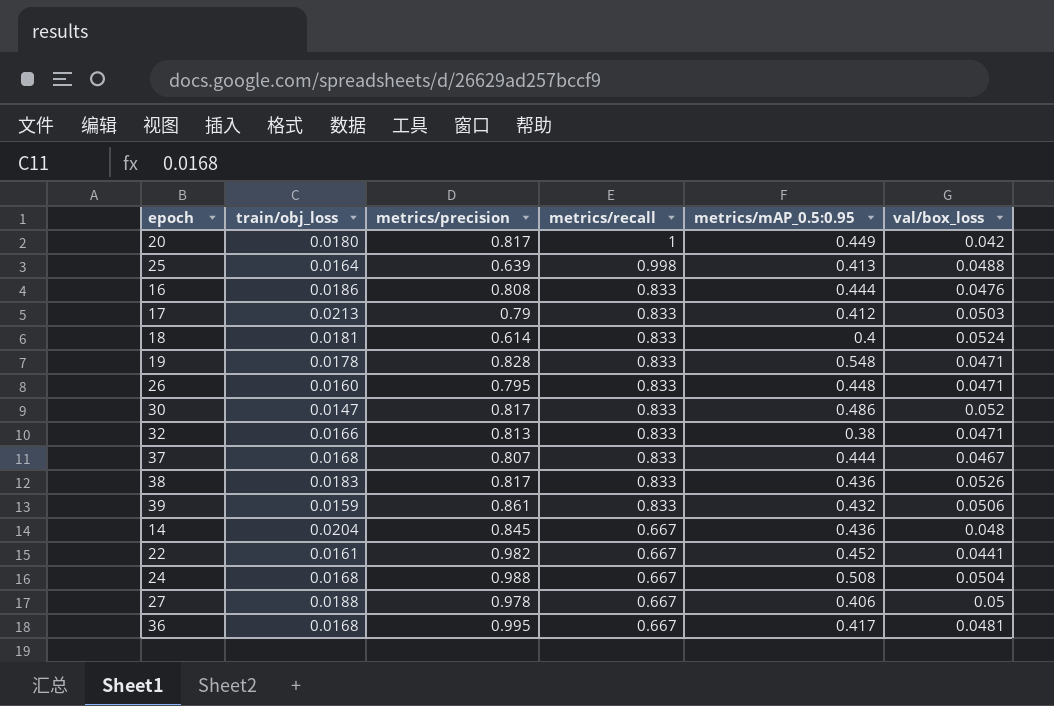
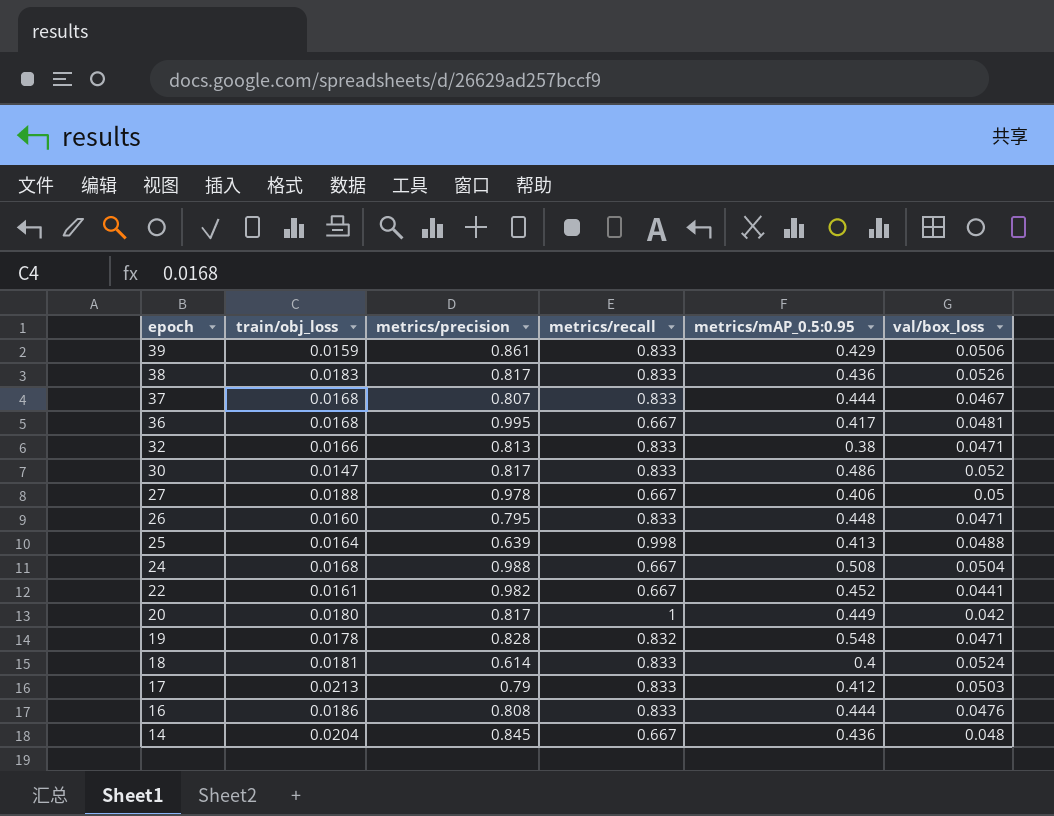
row order: metrics/recall descending -> epoch descending
39 | metrics/mAP_0.5:0.95: 0.432 -> 0.429
19 | metrics/recall: 0.833 -> 0.832

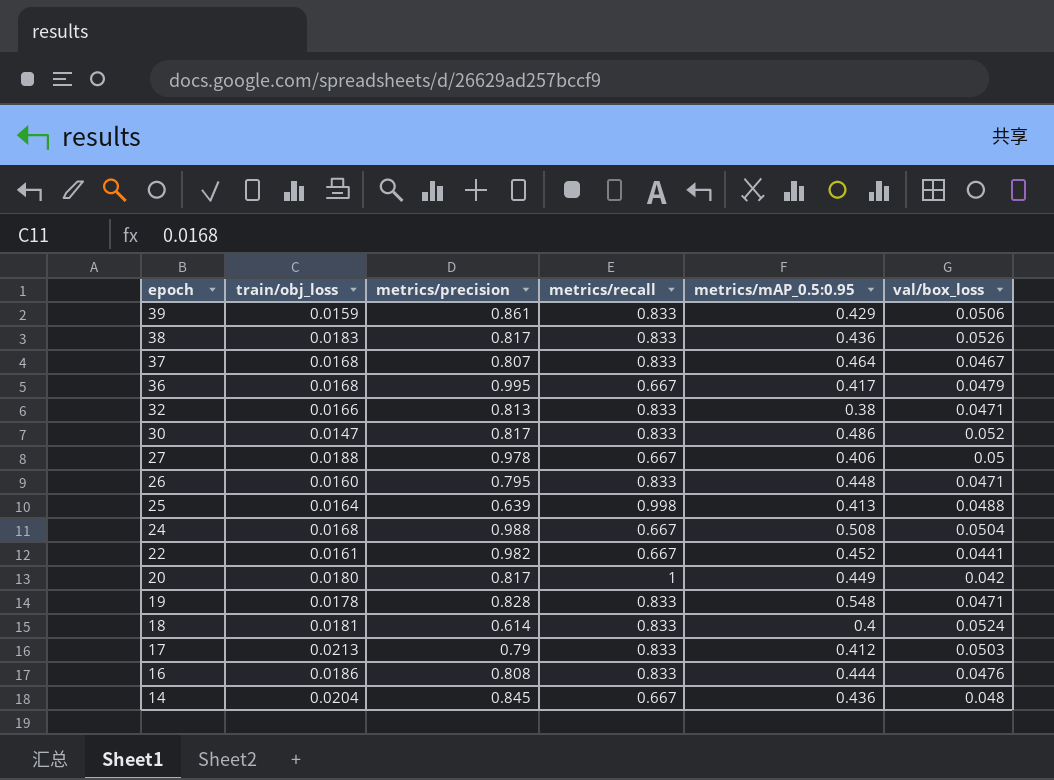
37 | metrics/mAP_0.5:0.95: 0.444 -> 0.464
36 | val/box_loss: 0.0481 -> 0.0479
19 | metrics/recall: 0.832 -> 0.833

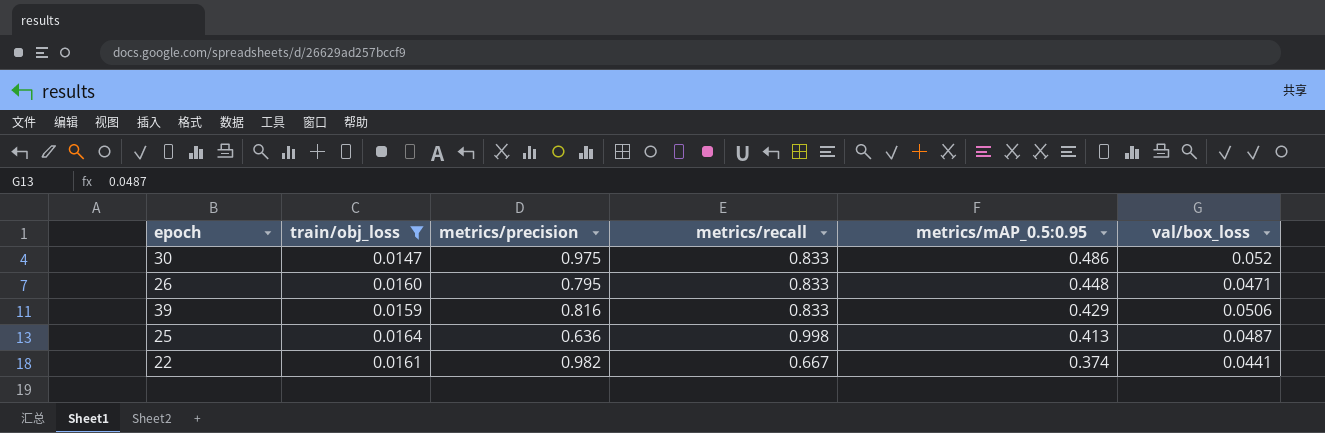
filter: none -> train/obj_loss <= 0.0164
row order: epoch descending -> metrics/mAP_0.5:0.95 descending
30 | metrics/precision: 0.817 -> 0.975
39 | metrics/precision: 0.861 -> 0.816
25 | metrics/precision: 0.639 -> 0.636
25 | val/box_loss: 0.0488 -> 0.0487
22 | metrics/mAP_0.5:0.95: 0.452 -> 0.374

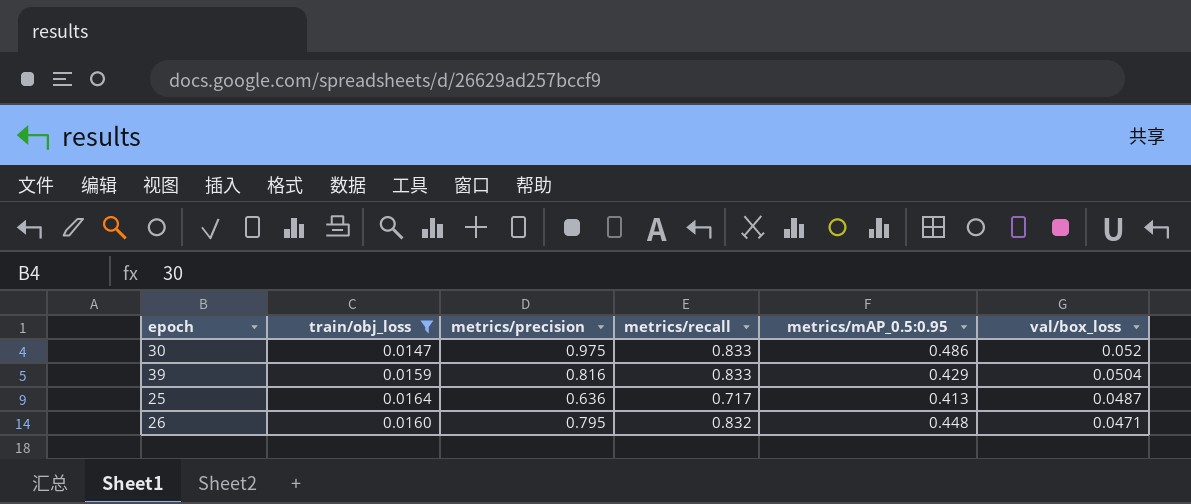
row order: metrics/mAP_0.5:0.95 descending -> val/box_loss descending
row 22: 0.0161 | 0.982 | 0.667 | 0.374 | 0.0441 -> none
39 | val/box_loss: 0.0506 -> 0.0504
25 | metrics/recall: 0.998 -> 0.717
26 | metrics/recall: 0.833 -> 0.832

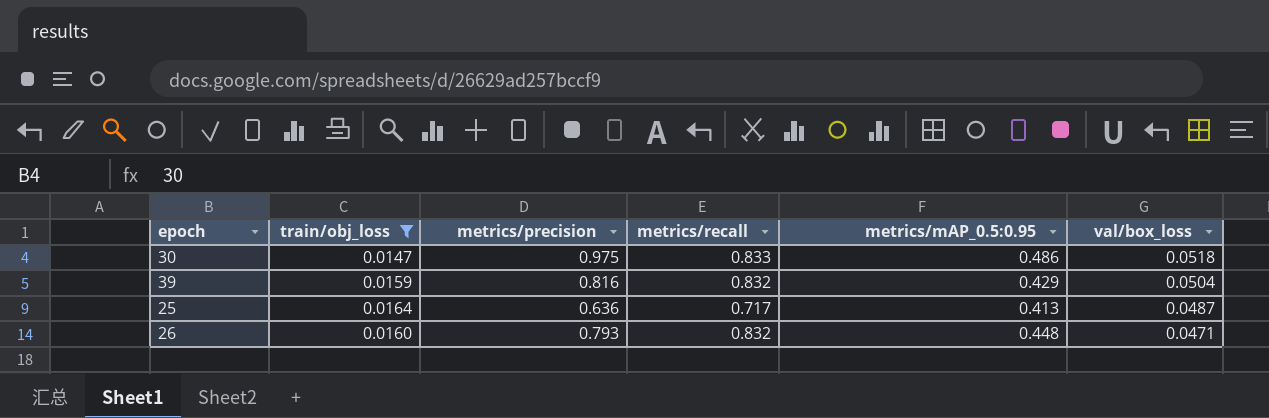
30 | val/box_loss: 0.052 -> 0.0518
39 | metrics/recall: 0.833 -> 0.832
26 | metrics/precision: 0.795 -> 0.793

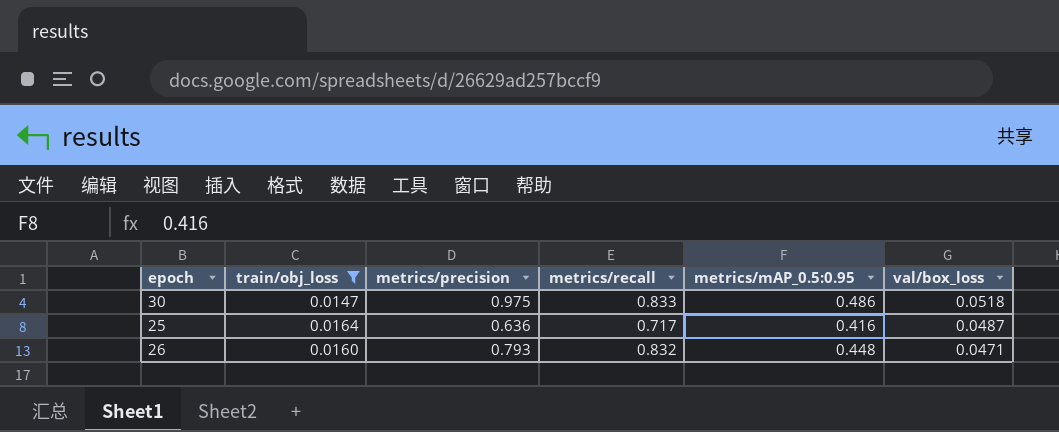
row 39: 0.0159 | 0.816 | 0.832 | 0.429 | 0.0504 -> none
25 | metrics/mAP_0.5:0.95: 0.413 -> 0.416

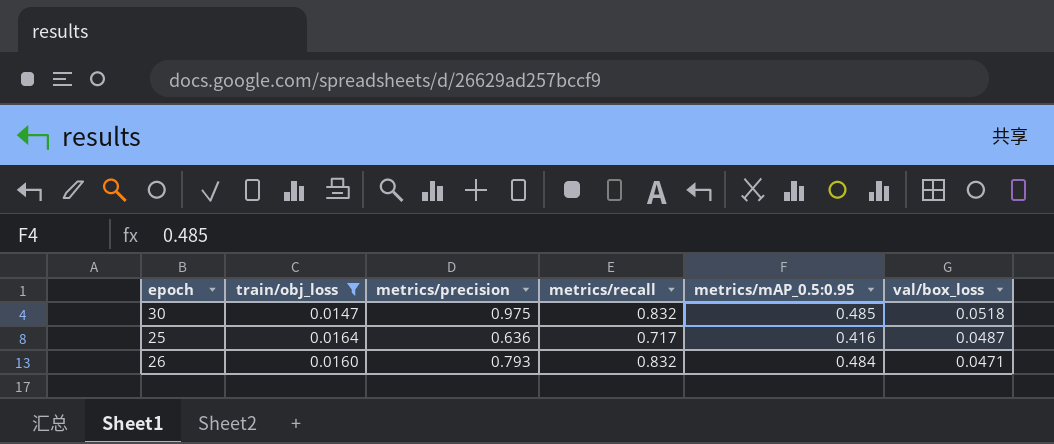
30 | metrics/recall: 0.833 -> 0.832
30 | metrics/mAP_0.5:0.95: 0.486 -> 0.485
26 | metrics/mAP_0.5:0.95: 0.448 -> 0.484

